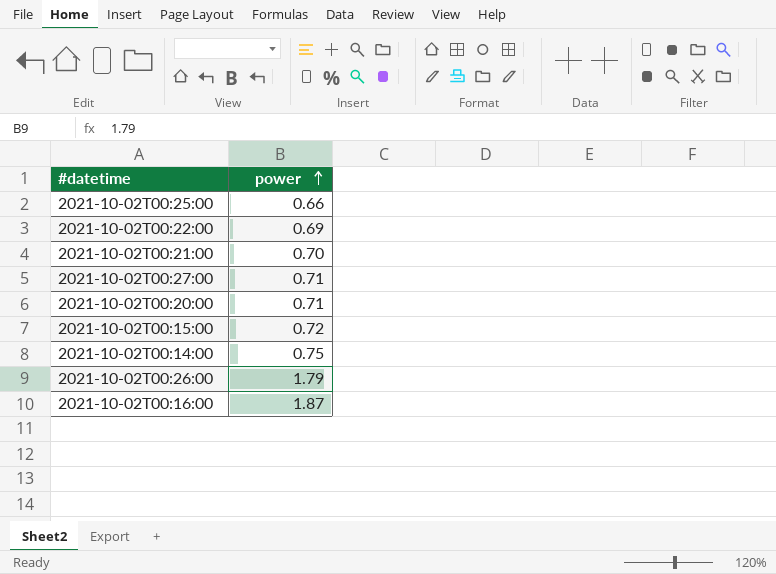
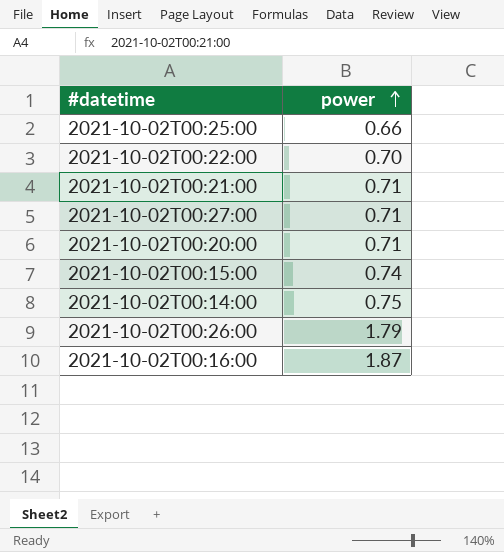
2021-10-02T00:22:00 | power: 0.69 -> 0.70
2021-10-02T00:21:00 | power: 0.70 -> 0.71
2021-10-02T00:15:00 | power: 0.72 -> 0.74

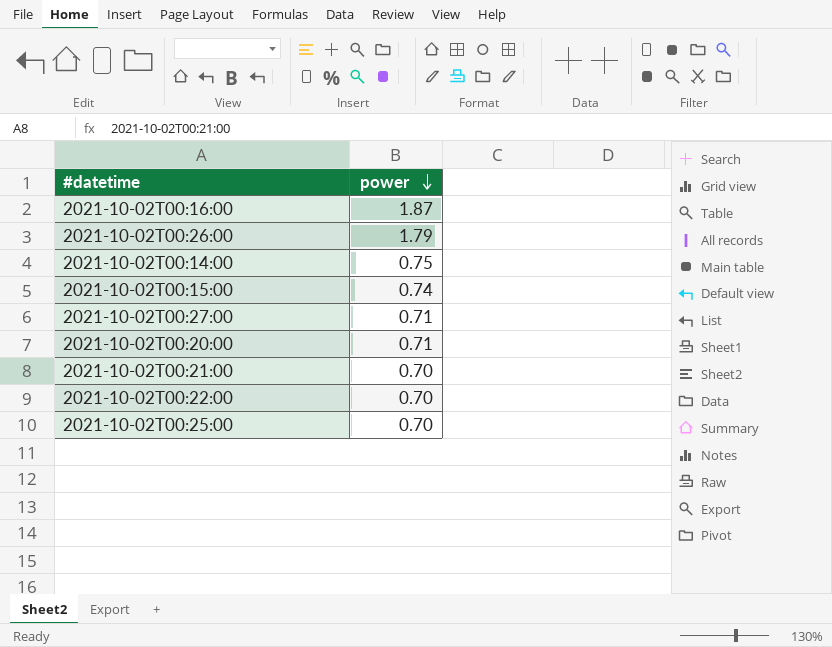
row order: power ascending -> power descending
2021-10-02T00:21:00 | power: 0.71 -> 0.70
2021-10-02T00:25:00 | power: 0.66 -> 0.70

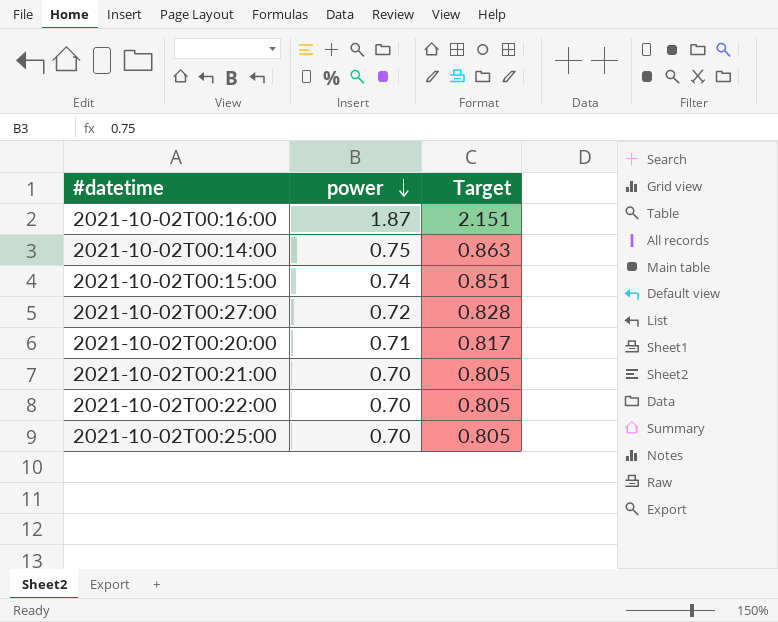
column Target | formula: none -> [power] * 1.15
row 2021-10-02T00:26:00: 1.79 -> none
2021-10-02T00:27:00 | power: 0.71 -> 0.72

